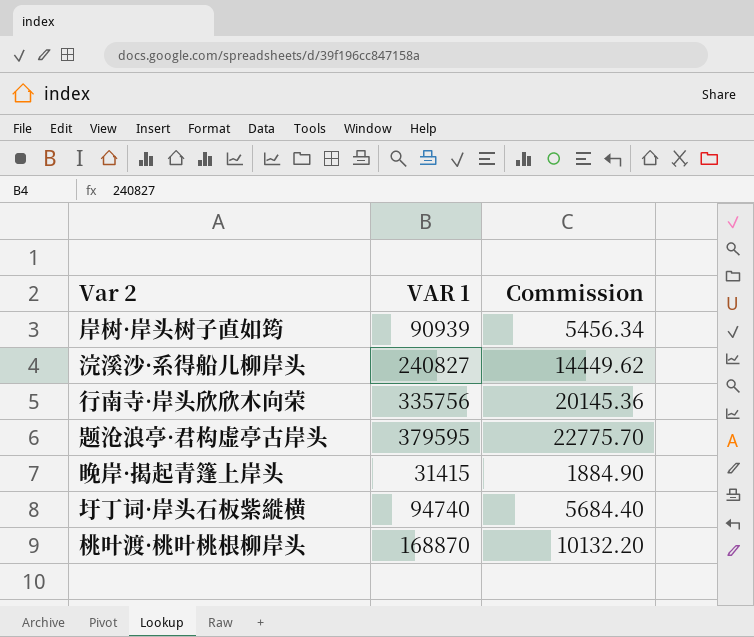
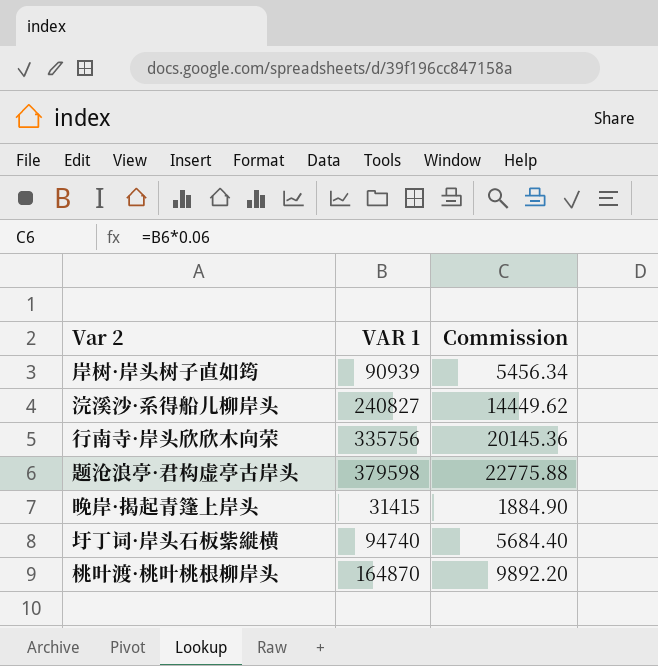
题沧浪亭·君构虚亭古岸头 | VAR 1: 379595 -> 379598
题沧浪亭·君构虚亭古岸头 | Commission: 22775.70 -> 22775.88
桃叶渡·桃叶桃根柳岸头 | VAR 1: 168870 -> 164870
桃叶渡·桃叶桃根柳岸头 | Commission: 10132.20 -> 9892.20

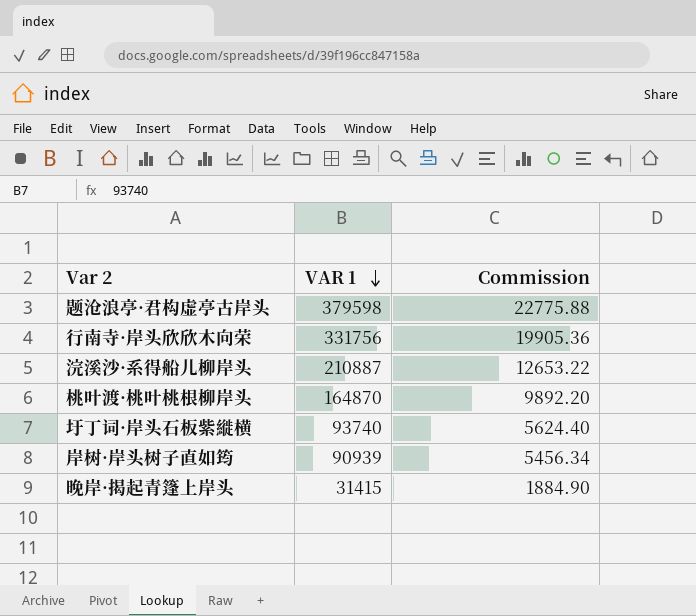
row order: none -> VAR 1 descending
行南寺·岸头欣欣木向荣 | VAR 1: 335756 -> 331756
行南寺·岸头欣欣木向荣 | Commission: 20145.36 -> 19905.36
浣溪沙·系得船儿柳岸头 | VAR 1: 240827 -> 210887
浣溪沙·系得船儿柳岸头 | Commission: 14449.62 -> 12653.22
圩丁词·岸头石板紫縰横 | VAR 1: 94740 -> 93740
圩丁词·岸头石板紫縰横 | Commission: 5684.40 -> 5624.40

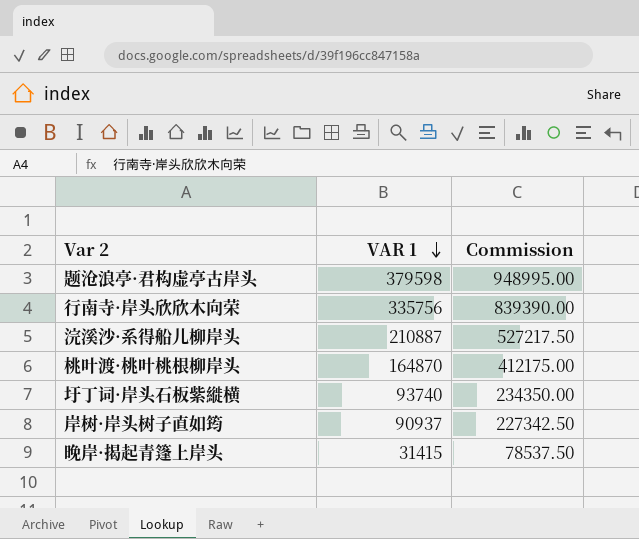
column Commission | formula: [VAR 1] * 0.06 -> [VAR 1] * 2.5
行南寺·岸头欣欣木向荣 | VAR 1: 331756 -> 335756
岸树·岸头树子直如筠 | VAR 1: 90939 -> 90937

